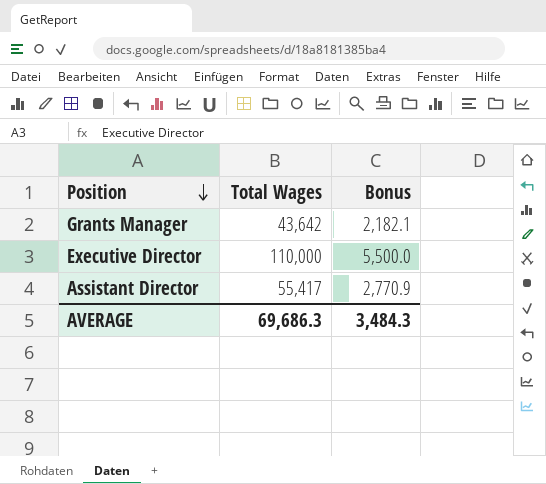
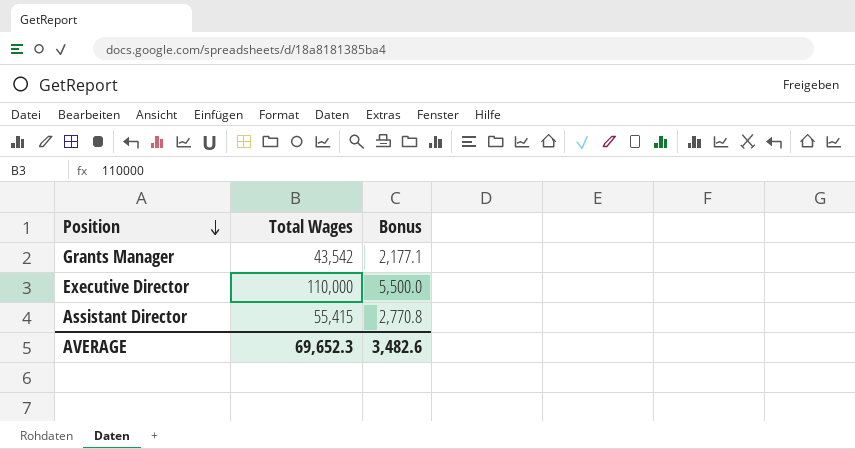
Grants Manager | Total Wages: 43,642 -> 43,542
Grants Manager | Bonus: 2,182.1 -> 2,177.1
Assistant Director | Total Wages: 55,417 -> 55,415
Assistant Director | Bonus: 2,770.9 -> 2,770.8
AVERAGE | Total Wages: 69,686.3 -> 69,652.3
AVERAGE | Bonus: 3,484.3 -> 3,482.6

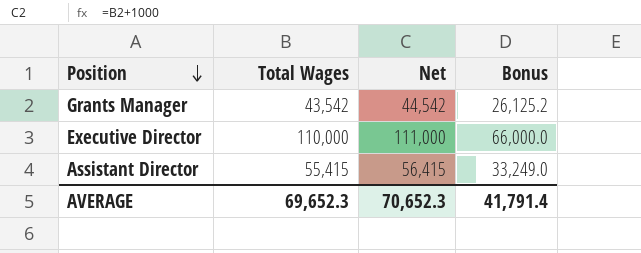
column Net | formula: none -> [Total Wages] + 1000
column Bonus | formula: [Total Wages] * 0.05 -> [Total Wages] * 0.6
AVERAGE | Bonus: 3,482.6 -> 41,791.4

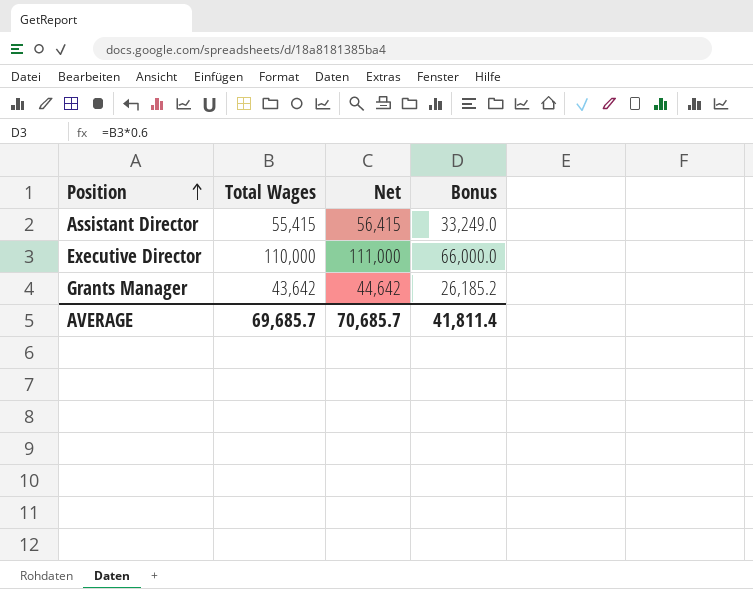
row order: Position descending -> Position ascending
Grants Manager | Total Wages: 43,542 -> 43,642
Grants Manager | Net: 44,542 -> 44,642
Grants Manager | Bonus: 26,125.2 -> 26,185.2
AVERAGE | Total Wages: 69,652.3 -> 69,685.7
AVERAGE | Net: 70,652.3 -> 70,685.7
AVERAGE | Bonus: 41,791.4 -> 41,811.4

